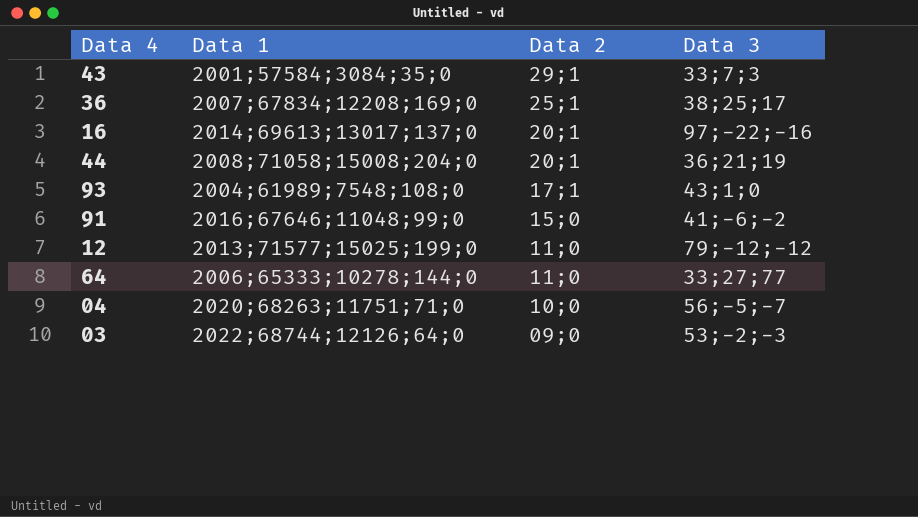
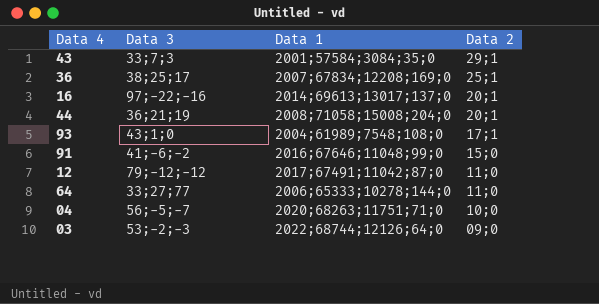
column Data 3 | position: 4 -> 2
12 | Data 1: 2013;71577;15025;199;0 -> 2017;67491;11042;87;0

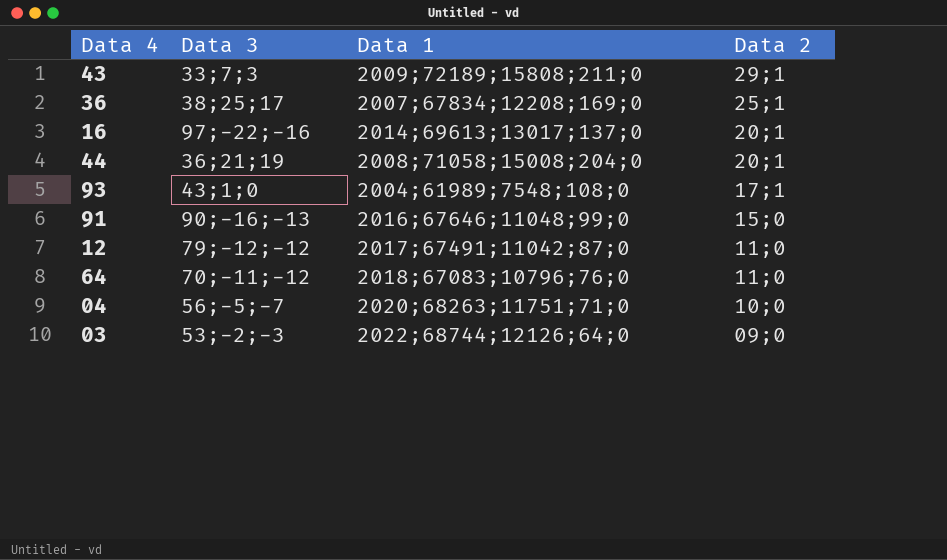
43 | Data 1: 2001;57584;3084;35;0 -> 2009;72189;15808;211;0
91 | Data 3: 41;-6;-2 -> 90;-16;-13
64 | Data 3: 33;27;77 -> 70;-11;-12
64 | Data 1: 2006;65333;10278;144;0 -> 2018;67083;10796;76;0

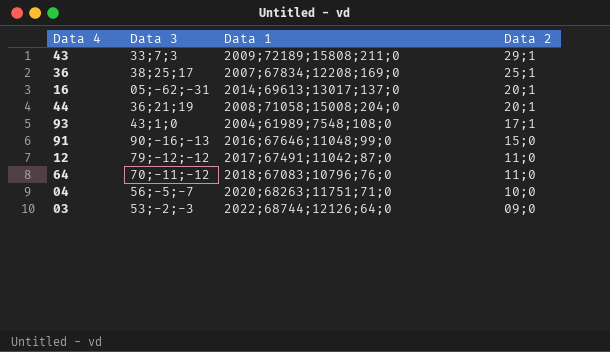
16 | Data 3: 97;-22;-16 -> 05;-62;-31

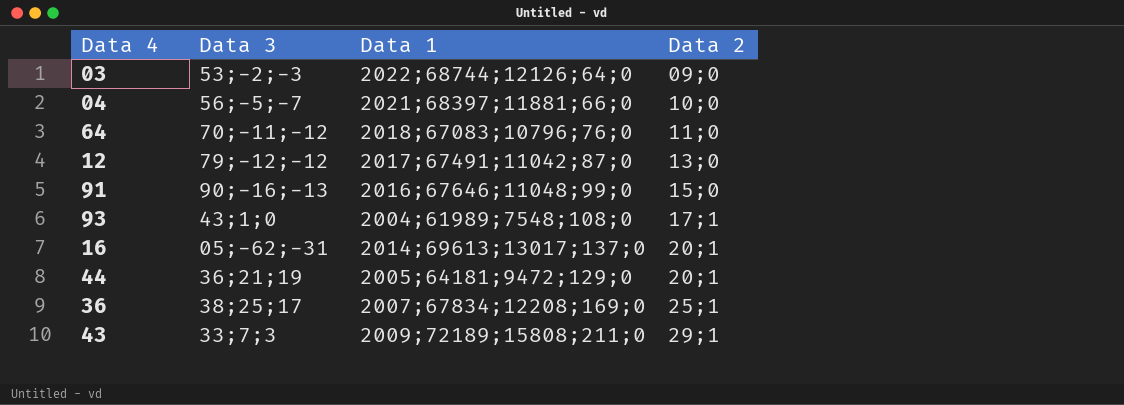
row order: Data 2 descending -> Data 2 ascending
04 | Data 1: 2020;68263;11751;71;0 -> 2021;68397;11881;66;0
12 | Data 2: 11;0 -> 13;0
44 | Data 1: 2008;71058;15008;204;0 -> 2005;64181;9472;129;0

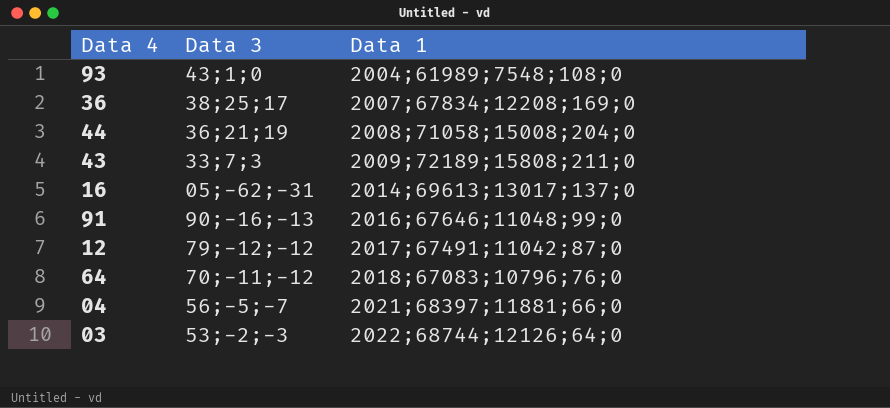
row order: Data 2 ascending -> Data 1 ascending
column Data 2 | position: 4 -> none
44 | Data 1: 2005;64181;9472;129;0 -> 2008;71058;15008;204;0

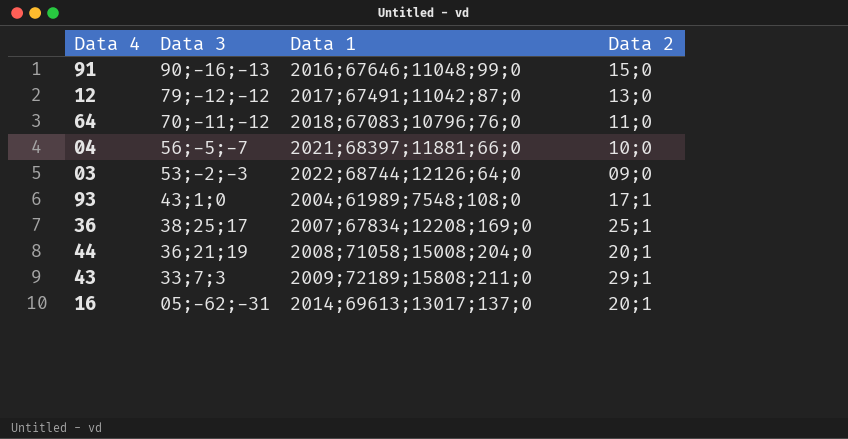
row order: Data 1 ascending -> Data 3 descending
column Data 2 | position: none -> 4

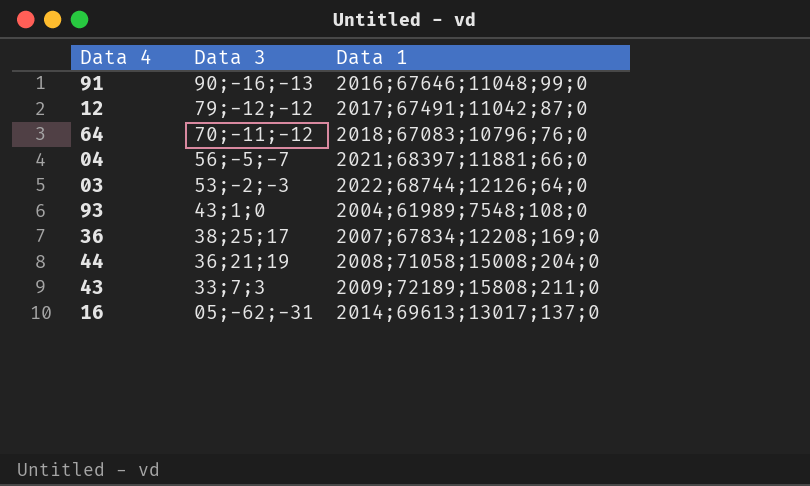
column Data 2 | position: 4 -> none

